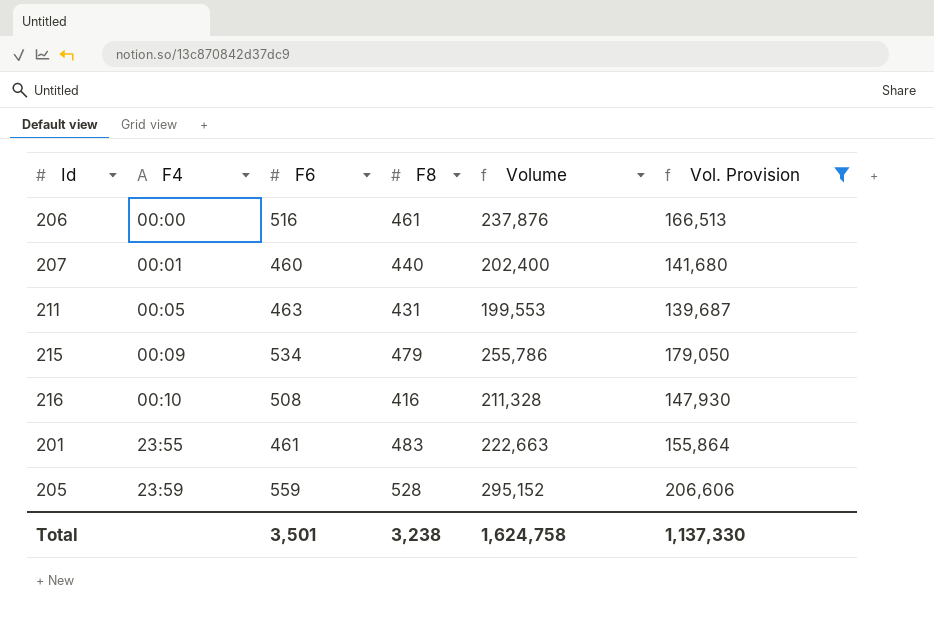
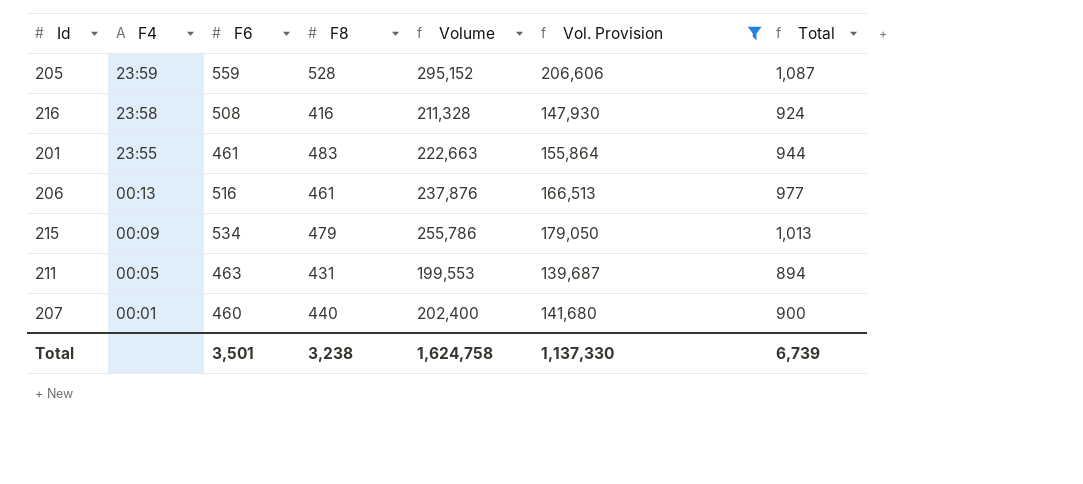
row order: F4 ascending -> F4 descending
column Total | formula: none -> [F6] + [F8]
216 | F4: 00:10 -> 23:58
206 | F4: 00:00 -> 00:13

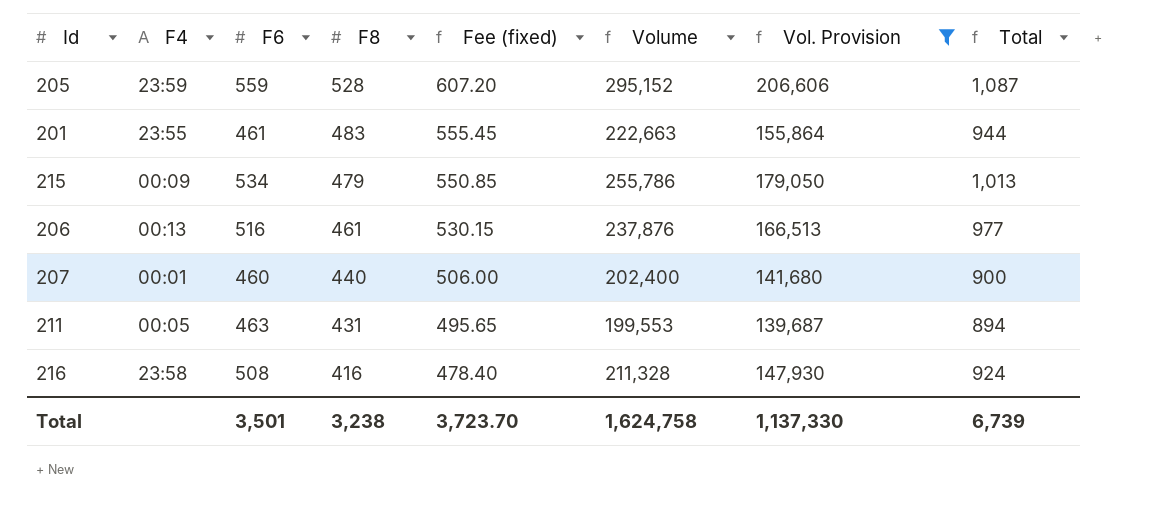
row order: F4 descending -> F8 descending
column Fee (fixed) | formula: none -> [F8] * 1.15

